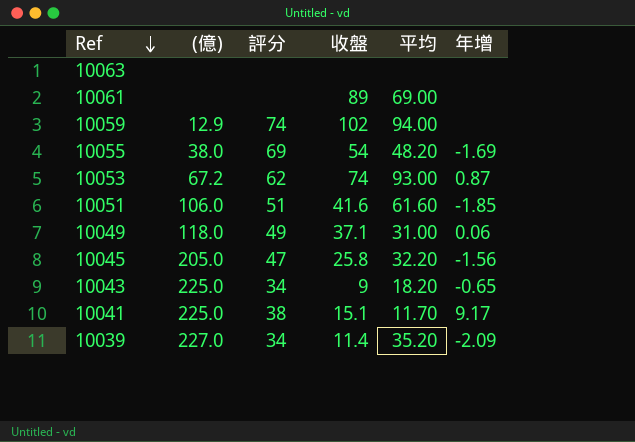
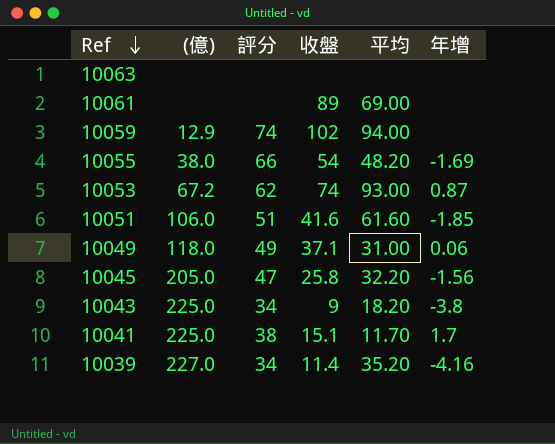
10055 | 評分: 69 -> 66
10043 | 年增: -0.65 -> -3.8
10041 | 年增: 9.17 -> 1.7
10039 | 年增: -2.09 -> -4.16

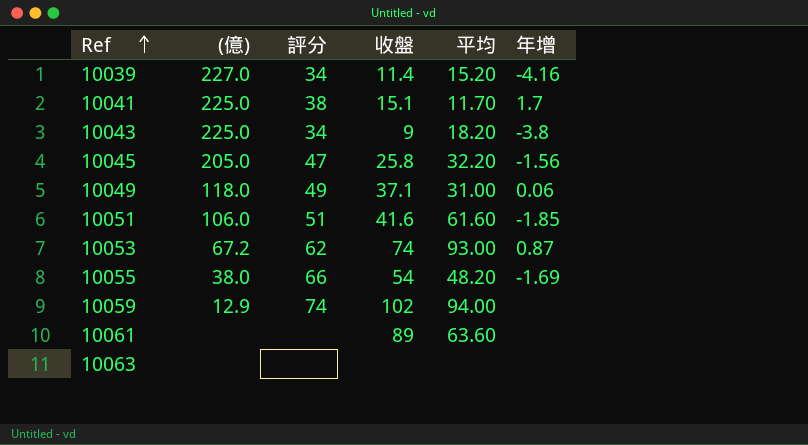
row order: Ref descending -> Ref ascending
10039 | 平均: 35.20 -> 15.20
10061 | 平均: 69.00 -> 63.60

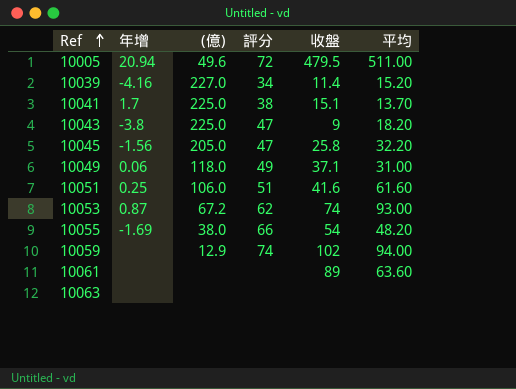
column 年增 | position: 6 -> 2
row 10005: none -> 20.94 | 49.6 | 72 | 479.5 | 511.00
10041 | 平均: 11.70 -> 13.70
10043 | 評分: 34 -> 47
10051 | 年增: -1.85 -> 0.25

